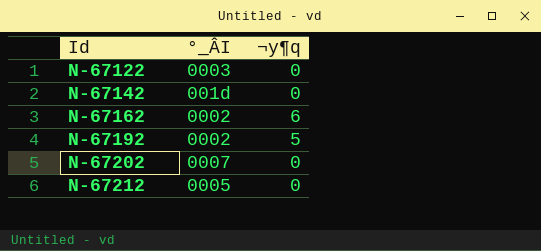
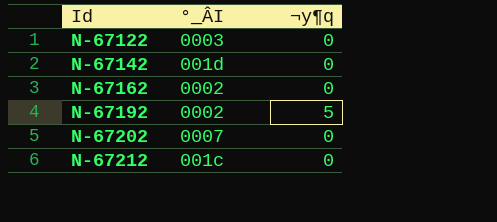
N-67162 | ¬y¶q: 6 -> 0
N-67212 | °_ÂI: 0005 -> 001c

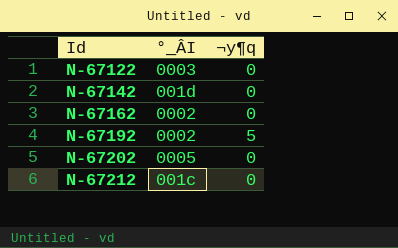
N-67202 | °_ÂI: 0007 -> 0005

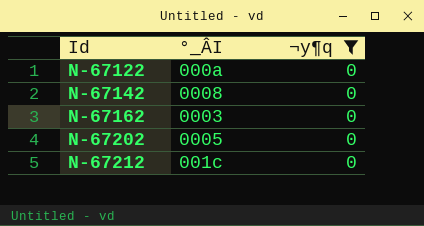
filter: none -> ¬y¶q = 0
N-67122 | °_ÂI: 0003 -> 000a
N-67142 | °_ÂI: 001d -> 0008
N-67162 | °_ÂI: 0002 -> 0003

